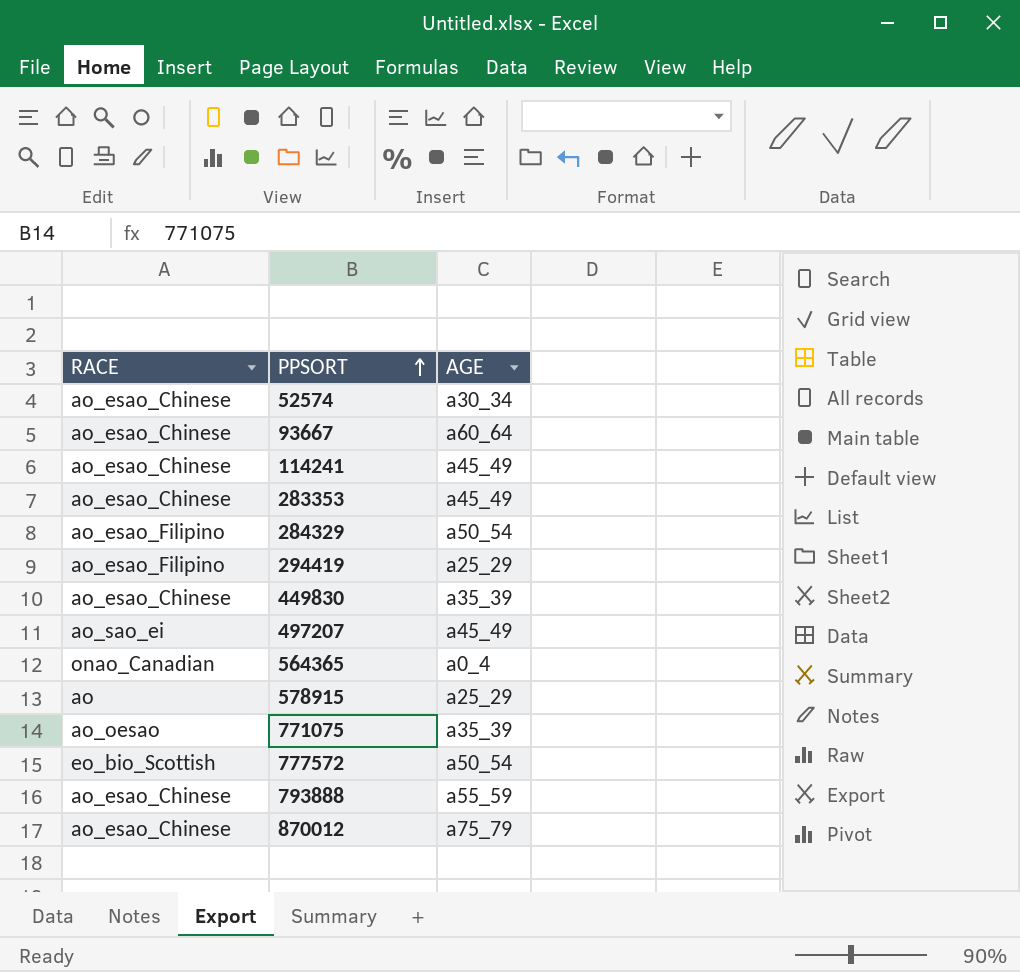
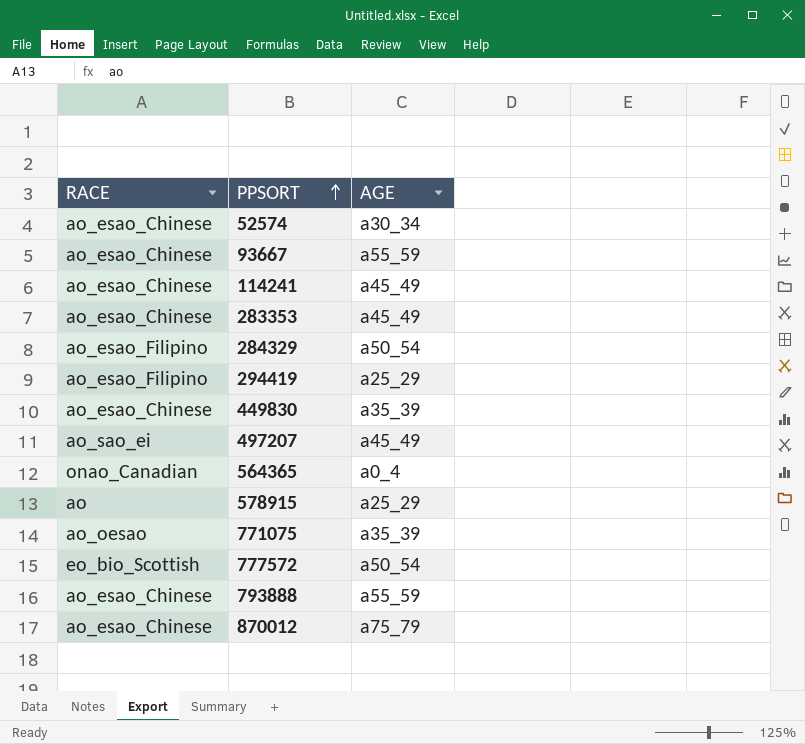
93667 | AGE: a60_64 -> a55_59

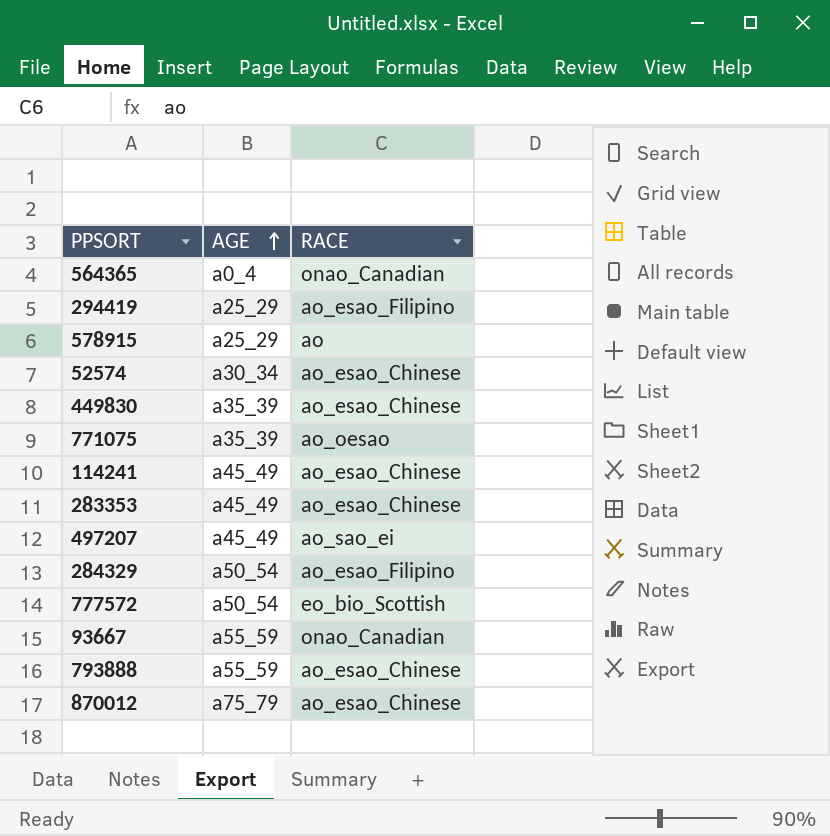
row order: PPSORT ascending -> AGE ascending
column RACE | position: 1 -> 3
93667 | RACE: ao_esao_Chinese -> onao_Canadian

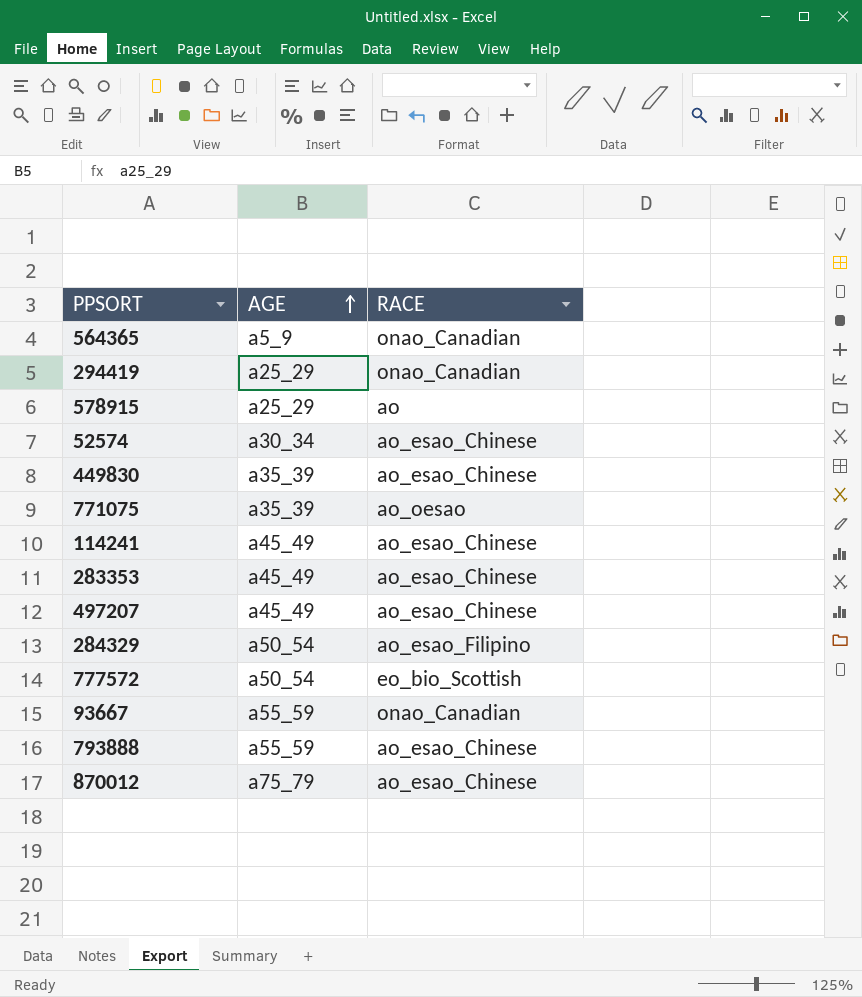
564365 | AGE: a0_4 -> a5_9
294419 | RACE: ao_esao_Filipino -> onao_Canadian
497207 | RACE: ao_sao_ei -> ao_esao_Chinese

